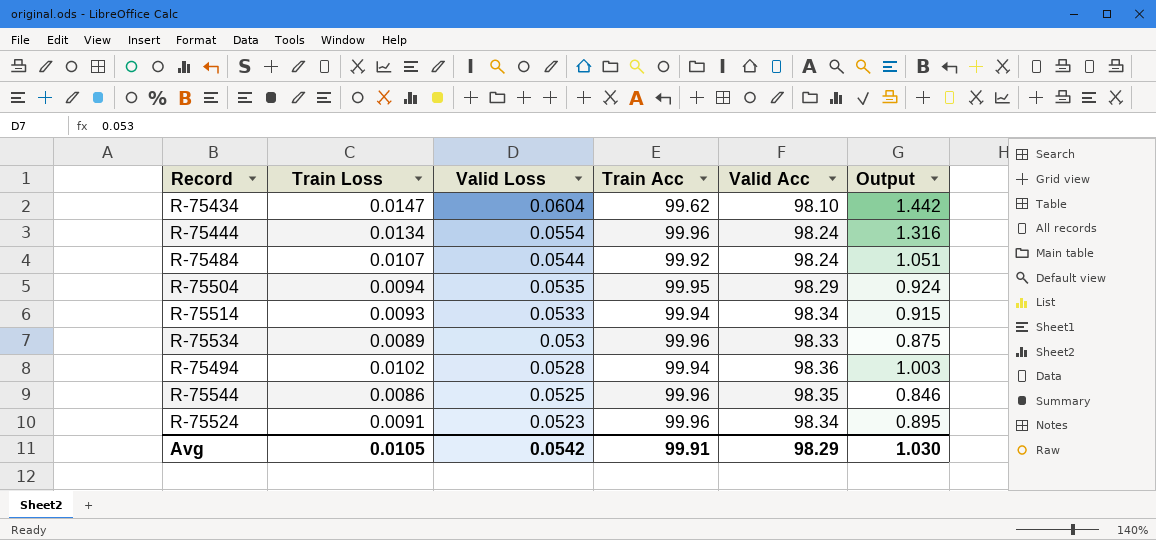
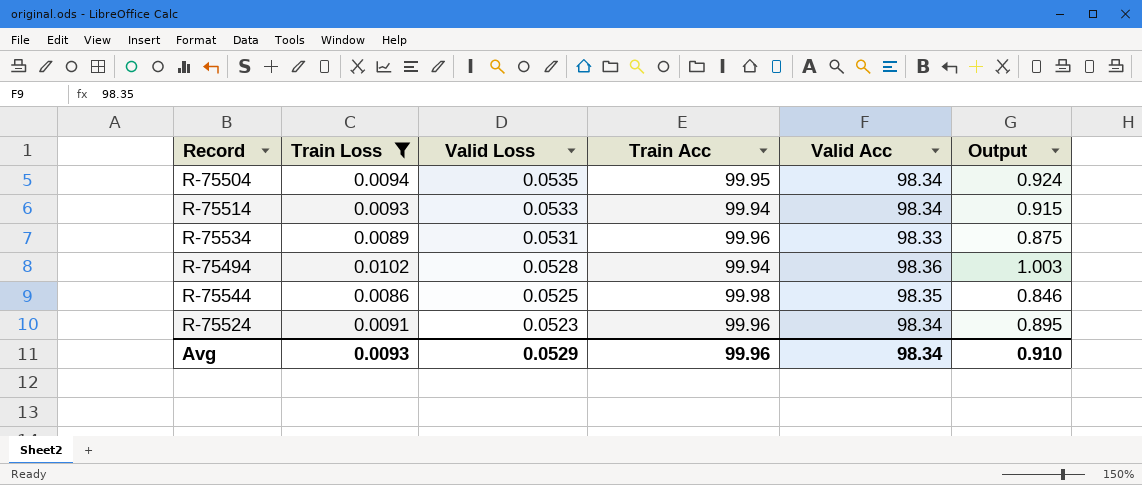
filter: none -> Train Loss <= 0.0102
R-75504 | Valid Acc: 98.29 -> 98.34
R-75534 | Valid Loss: 0.053 -> 0.0531
R-75544 | Train Acc: 99.96 -> 99.98
Avg | Train Loss: 0.0105 -> 0.0093
Avg | Valid Loss: 0.0542 -> 0.0529
Avg | Train Acc: 99.91 -> 99.96
Avg | Valid Acc: 98.29 -> 98.34
Avg | Output: 1.030 -> 0.910

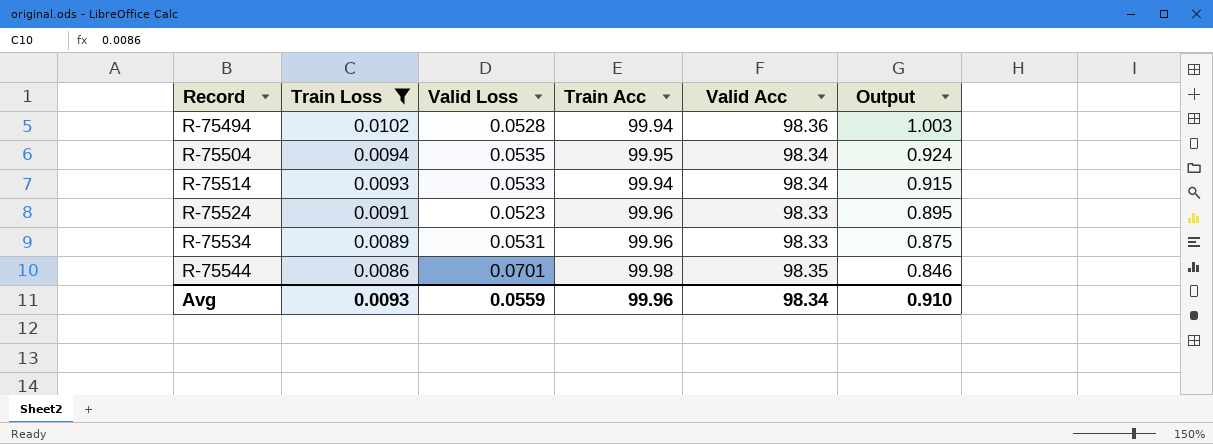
row order: Valid Loss descending -> Record ascending
R-75524 | Valid Acc: 98.34 -> 98.33
R-75544 | Valid Loss: 0.0525 -> 0.0701
Avg | Valid Loss: 0.0529 -> 0.0559

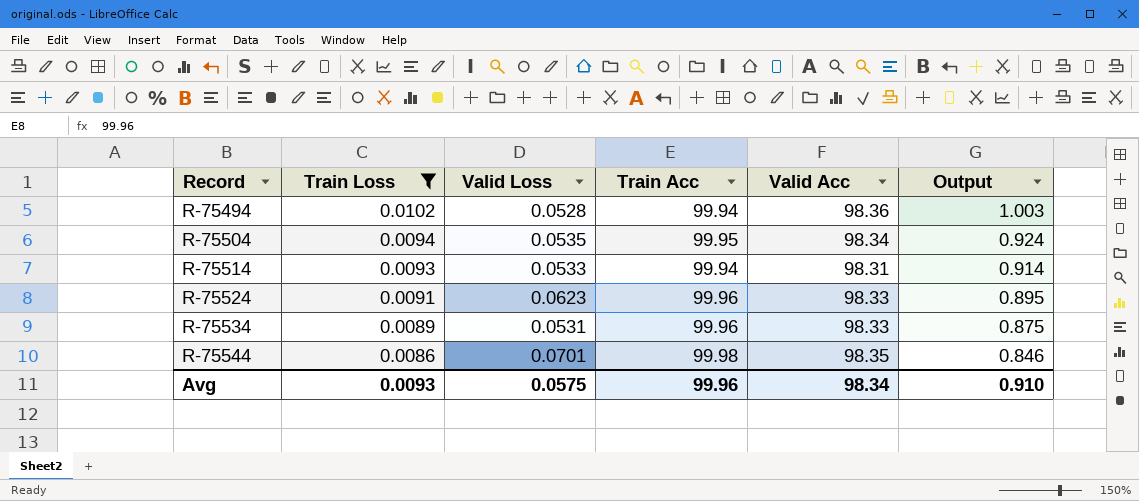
R-75514 | Valid Acc: 98.34 -> 98.31
R-75514 | Output: 0.915 -> 0.914
R-75524 | Valid Loss: 0.0523 -> 0.0623
Avg | Valid Loss: 0.0559 -> 0.0575

